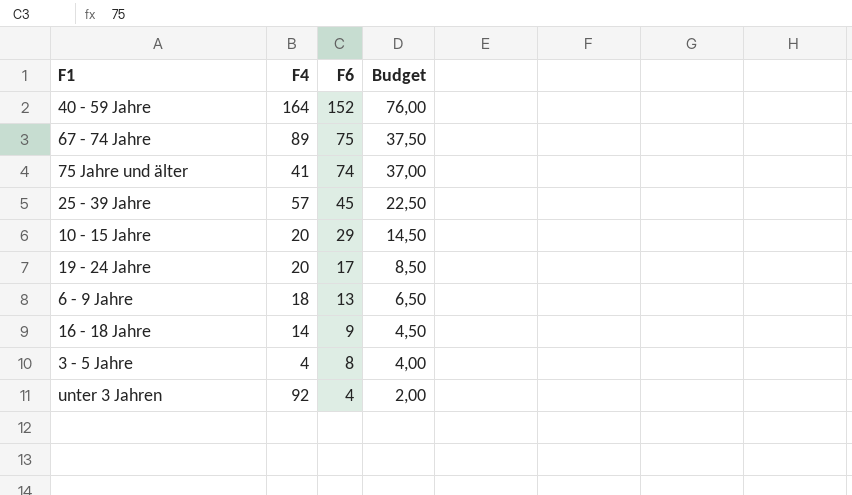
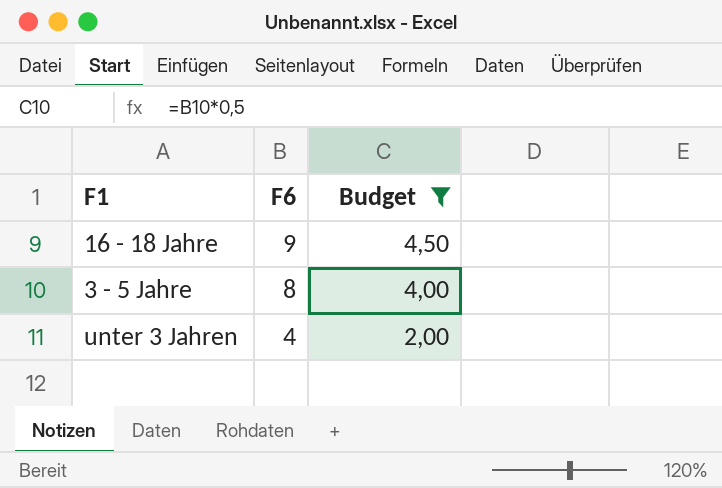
filter: none -> Budget <= 4,50
column F4 | position: 2 -> none

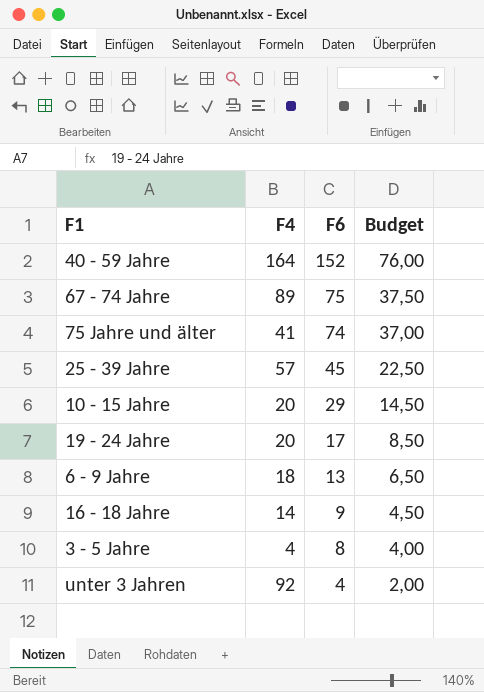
filter: Budget <= 4,50 -> none
column F4 | position: none -> 2

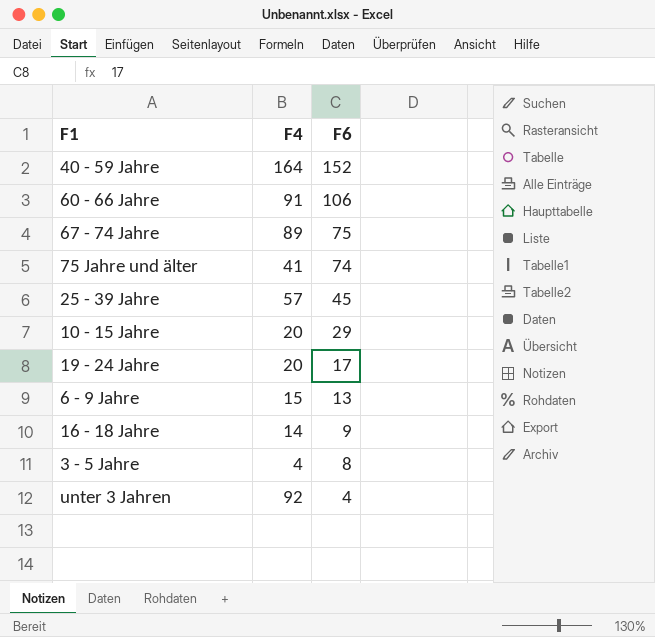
column Budget | formula: [F6] * 0,5 -> none
row 60 - 66 Jahre: none -> 91 | 106
6 - 9 Jahre | F4: 18 -> 15

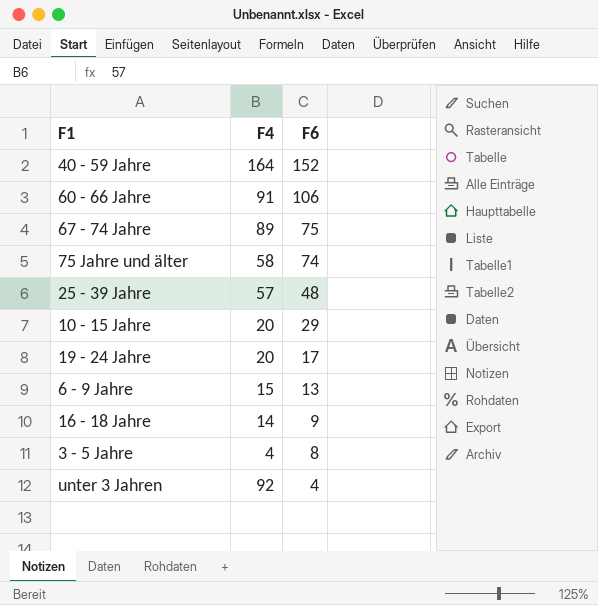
75 Jahre und älter | F4: 41 -> 58
25 - 39 Jahre | F6: 45 -> 48

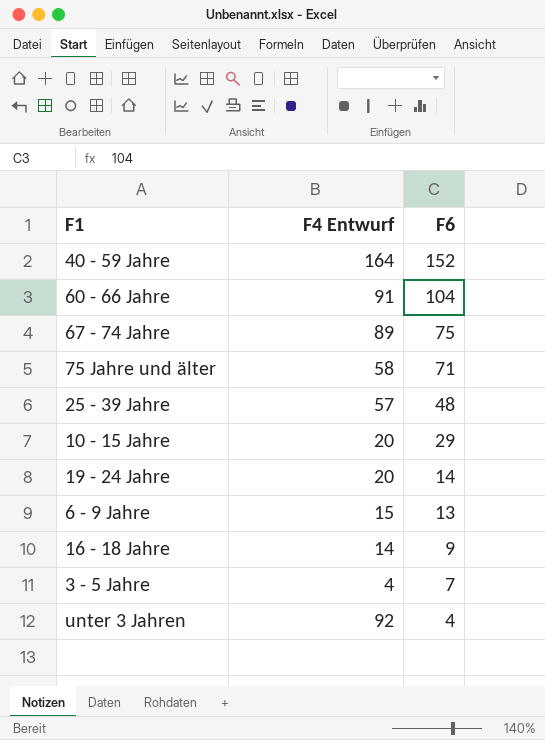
column name: F4 -> F4 Entwurf
60 - 66 Jahre | F6: 106 -> 104
75 Jahre und älter | F6: 74 -> 71
19 - 24 Jahre | F6: 17 -> 14
3 - 5 Jahre | F6: 8 -> 7

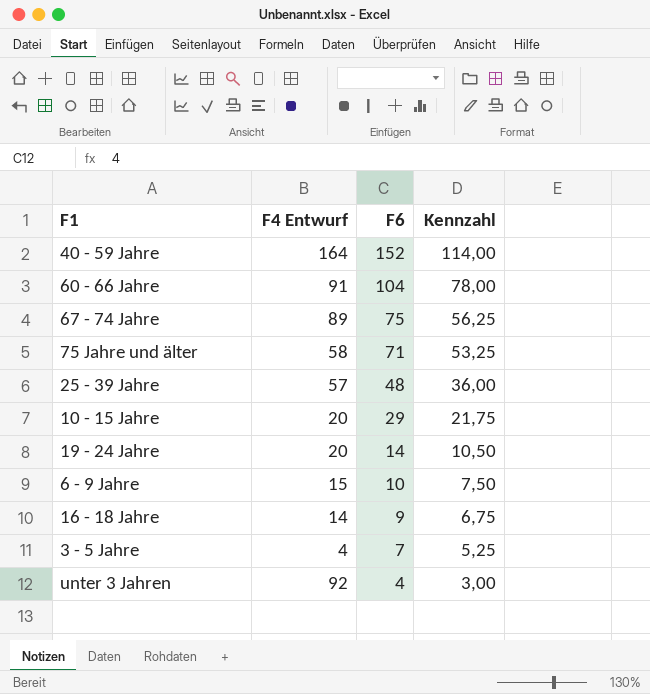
column Kennzahl | formula: none -> [F6] * 0,75
6 - 9 Jahre | F6: 13 -> 10

